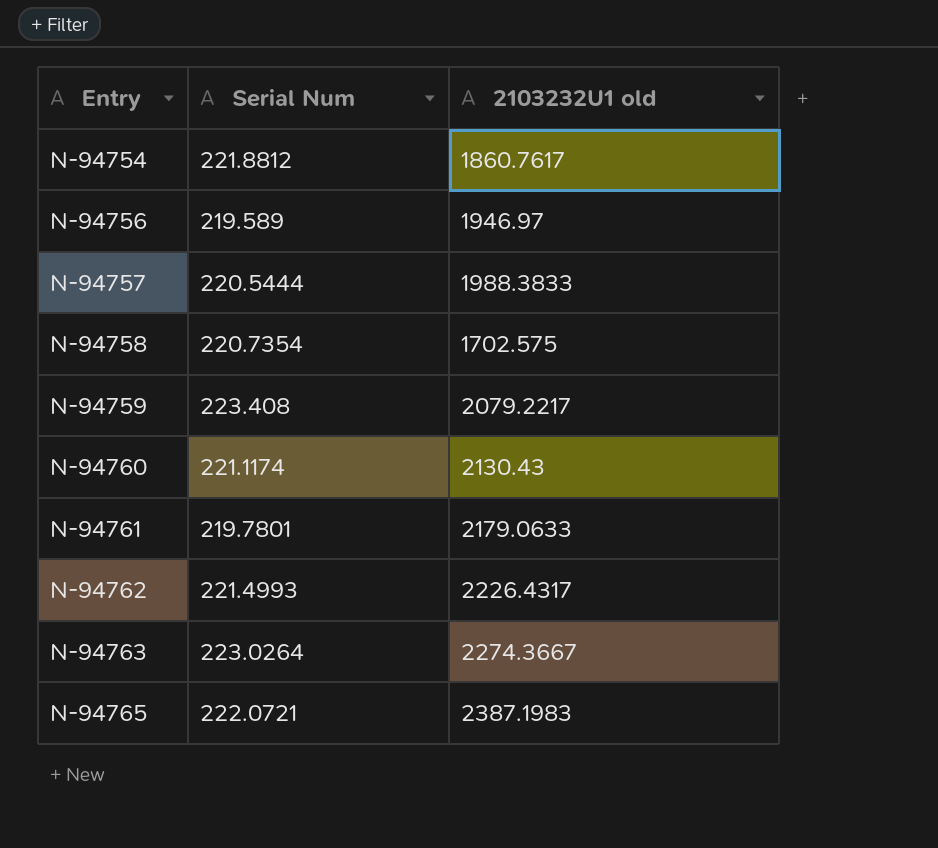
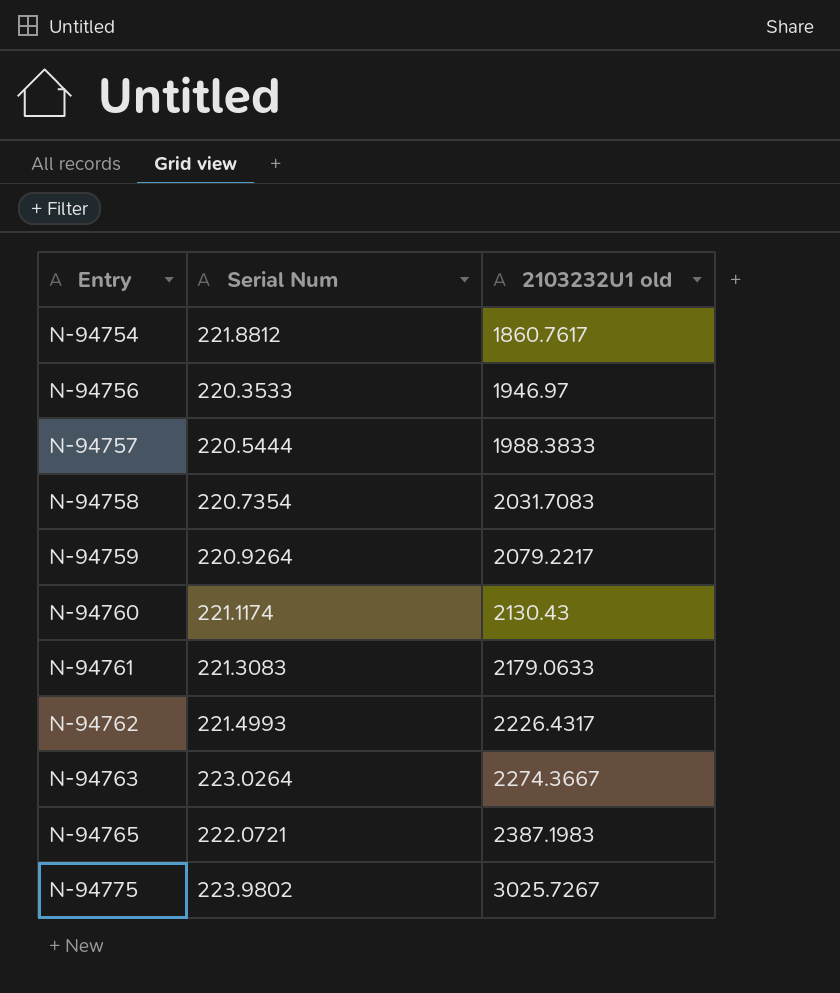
N-94756 | Serial Num: 219.589 -> 220.3533
N-94758 | 2103232U1 old: 1702.575 -> 2031.7083
N-94759 | Serial Num: 223.408 -> 220.9264
N-94761 | Serial Num: 219.7801 -> 221.3083
row N-94775: none -> 223.9802 | 3025.7267

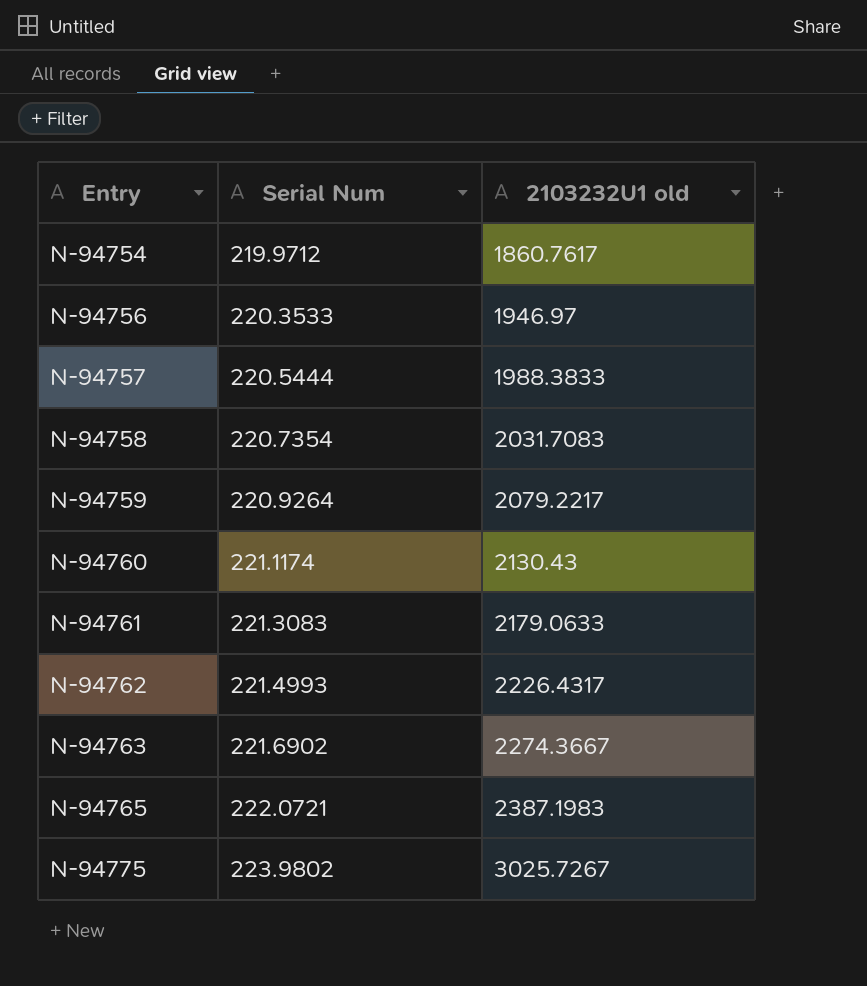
N-94754 | Serial Num: 221.8812 -> 219.9712
N-94763 | Serial Num: 223.0264 -> 221.6902

